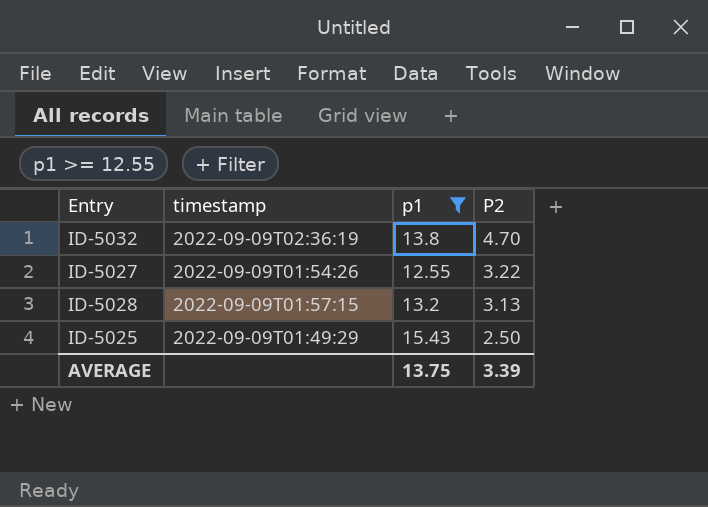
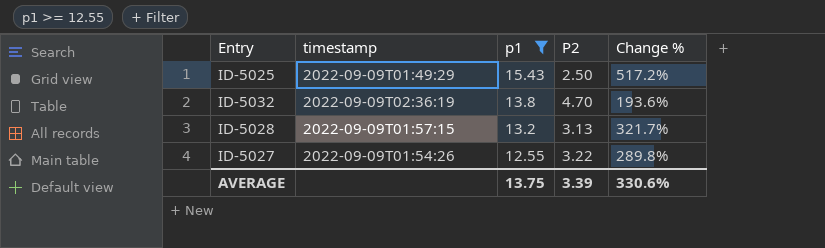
row order: P2 descending -> p1 descending
column Change % | formula: none -> ([p1] - [P2]) / [P2]

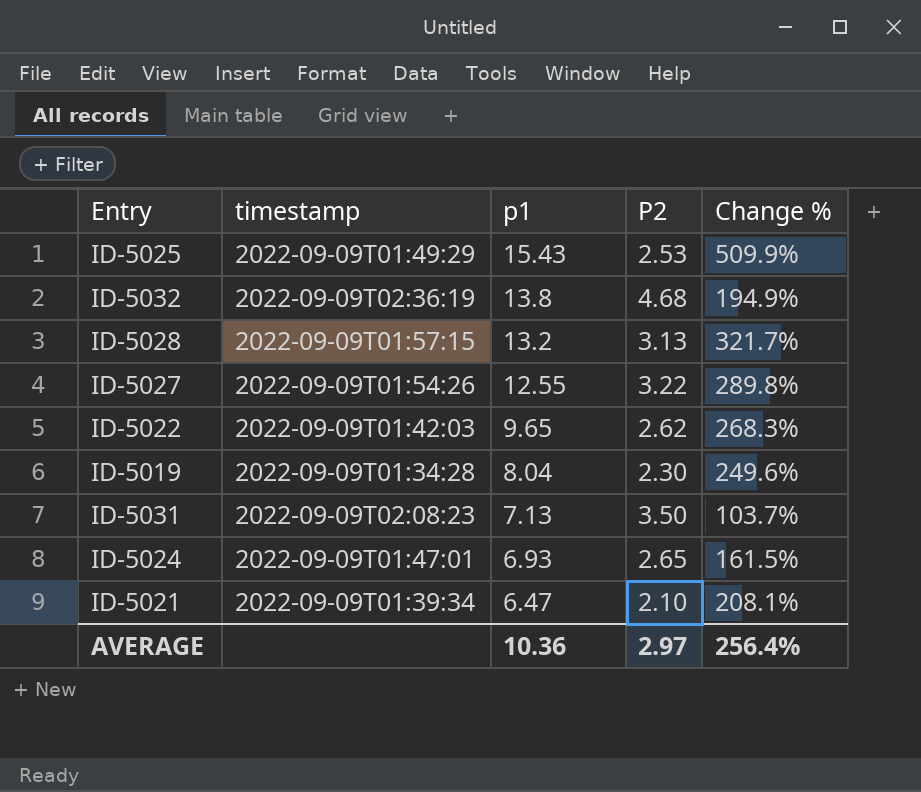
filter: p1 >= 12.55 -> none
ID-5025 | P2: 2.50 -> 2.53
ID-5025 | Change %: 517.2% -> 509.9%
ID-5032 | P2: 4.70 -> 4.68
ID-5032 | Change %: 193.6% -> 194.9%
AVERAGE | p1: 13.75 -> 10.36
AVERAGE | P2: 3.39 -> 2.97
AVERAGE | Change %: 330.6% -> 256.4%

